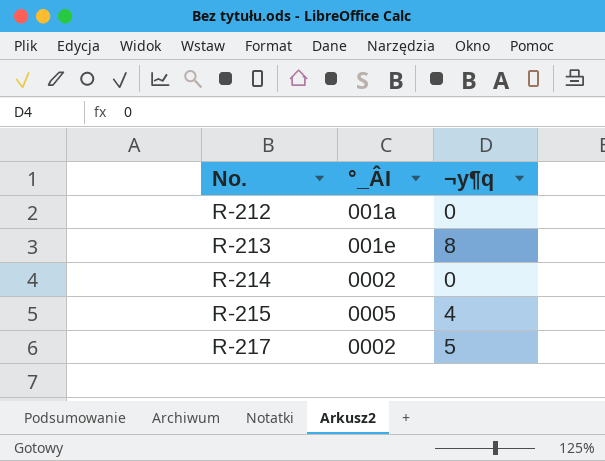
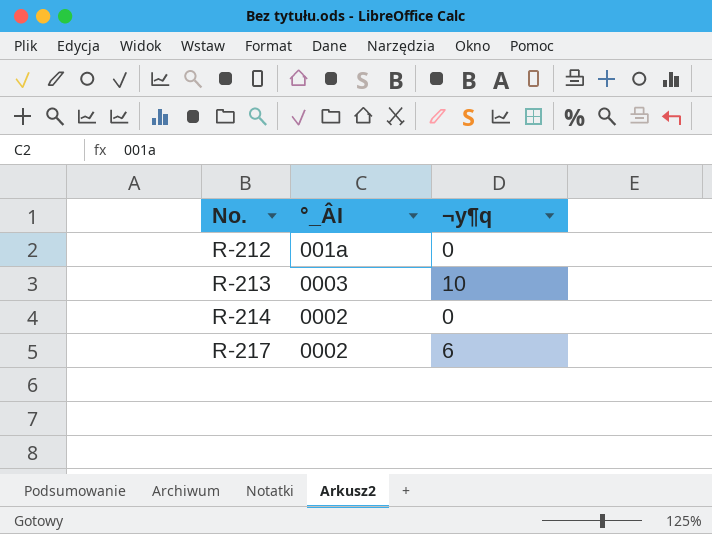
row R-215: 0005 | 4 -> none
R-213 | °_ÂI: 001e -> 0003
R-213 | ¬y¶q: 8 -> 10
R-217 | ¬y¶q: 5 -> 6

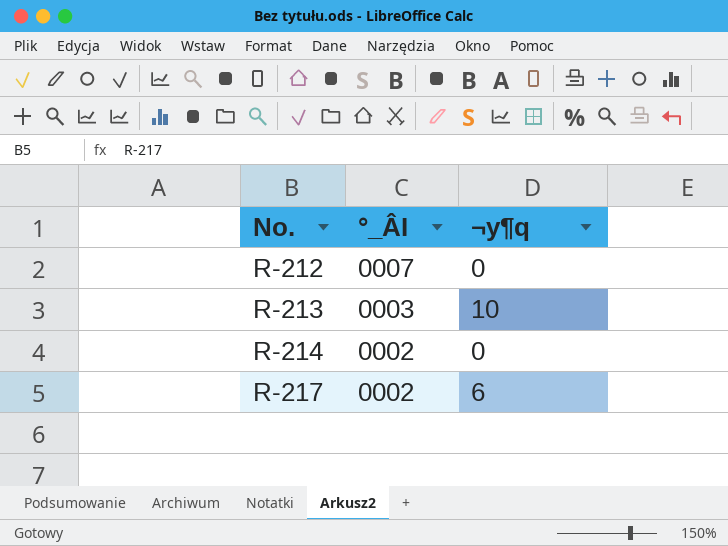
R-212 | °_ÂI: 001a -> 0007

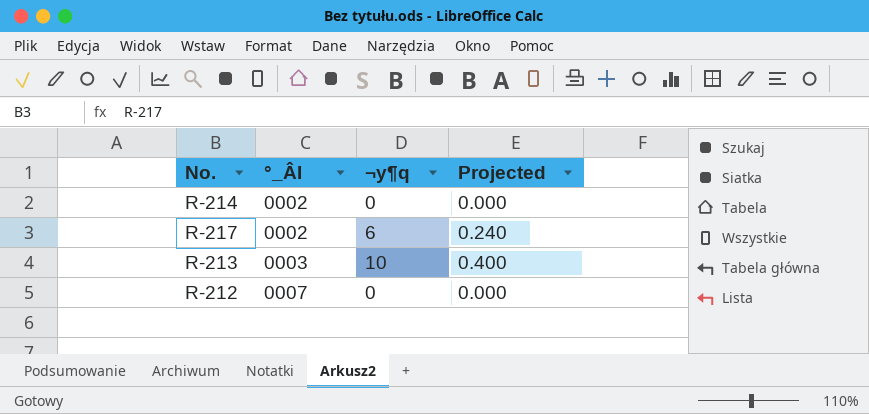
row order: No. ascending -> °_ÂI ascending
column Projected | formula: none -> [¬y¶q] * 0.04

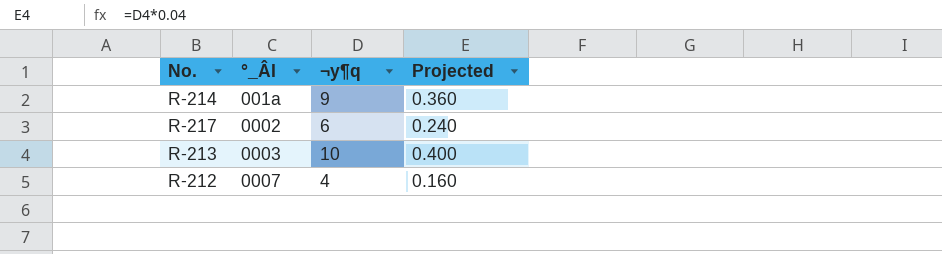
R-214 | °_ÂI: 0002 -> 001a
R-214 | ¬y¶q: 0 -> 9
R-214 | Projected: 0.000 -> 0.360
R-212 | ¬y¶q: 0 -> 4
R-212 | Projected: 0.000 -> 0.160

